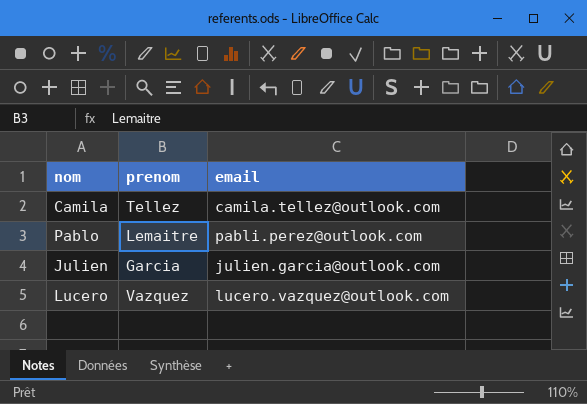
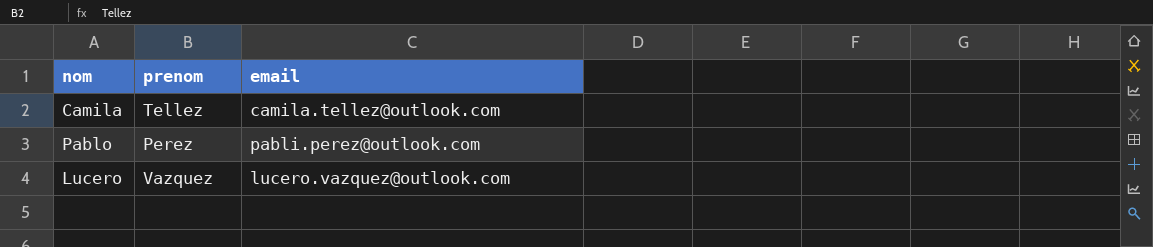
row Julien: Garcia | julien.garcia@outlook.com -> none
Pablo | prenom: Lemaitre -> Perez

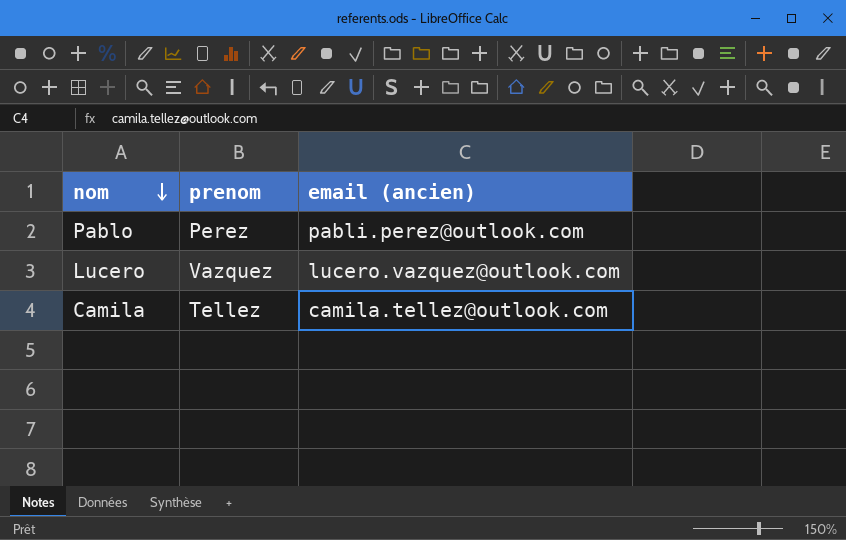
row order: none -> nom descending
column name: email -> email (ancien)

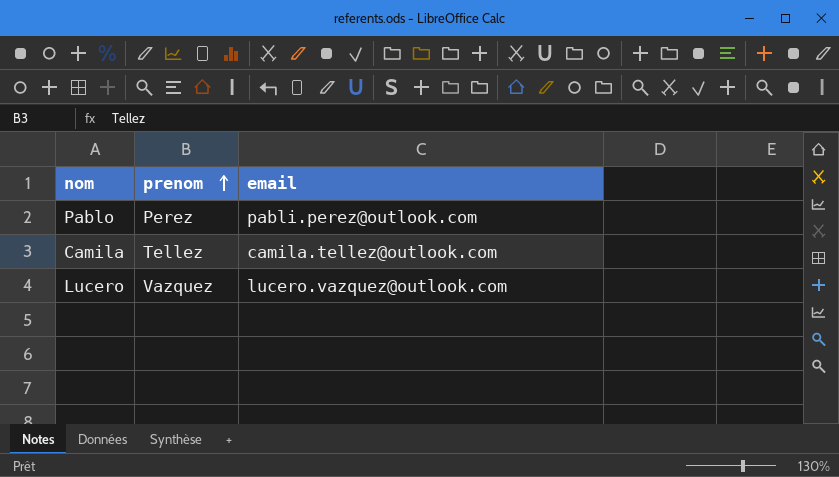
row order: nom descending -> prenom ascending
column name: email (ancien) -> email

